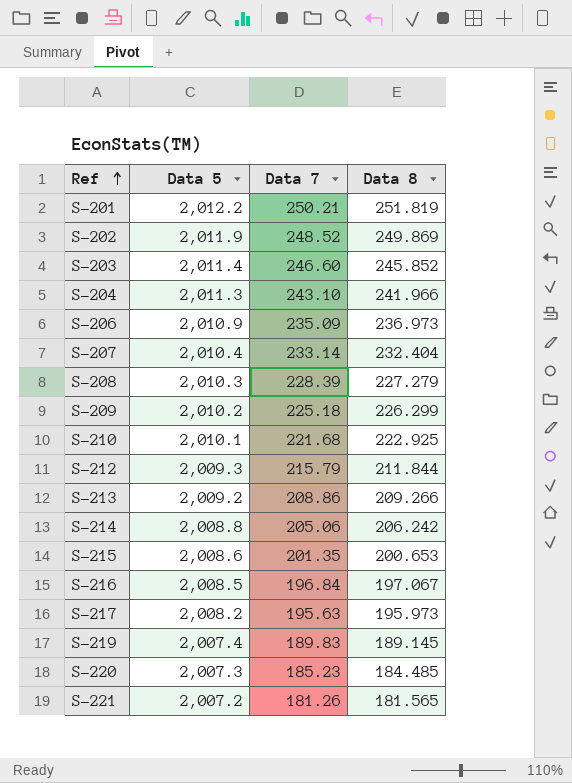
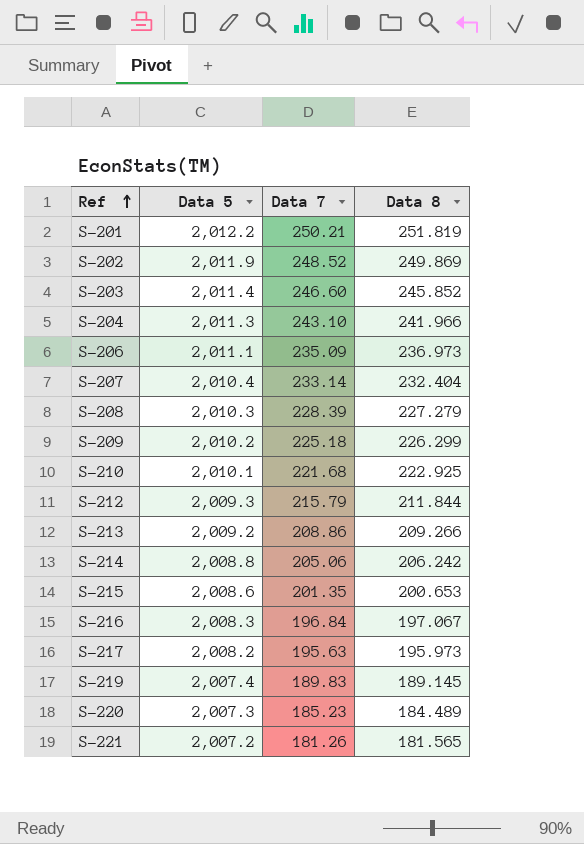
S-206 | Data 5: 2,010.9 -> 2,011.1
S-216 | Data 5: 2,008.5 -> 2,008.3
S-220 | Data 8: 184.485 -> 184.489

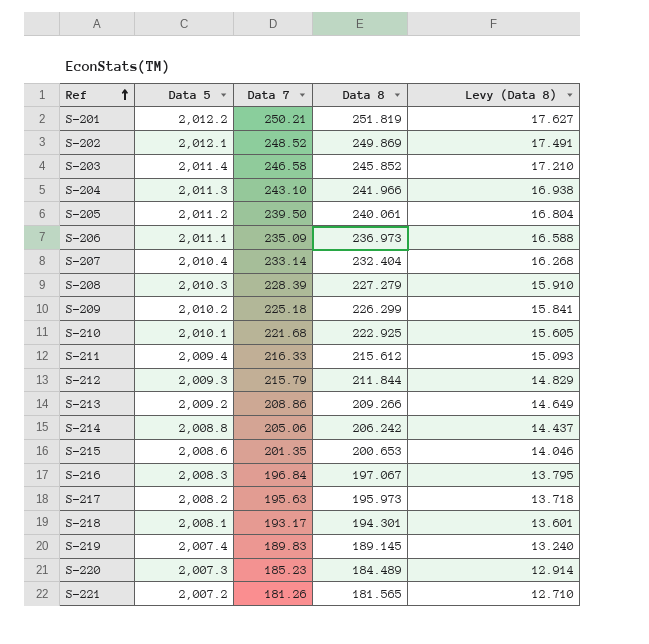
column Levy (Data 8) | formula: none -> [Data 8] * 0.07
S-202 | Data 5: 2,011.9 -> 2,012.1
S-203 | Data 7: 246.60 -> 246.58
row S-205: none -> 2,011.2 | 239.50 | 240.061 | 16.804
row S-211: none -> 2,009.4 | 216.33 | 215.612 | 15.093
row S-218: none -> 2,008.1 | 193.17 | 194.301 | 13.601

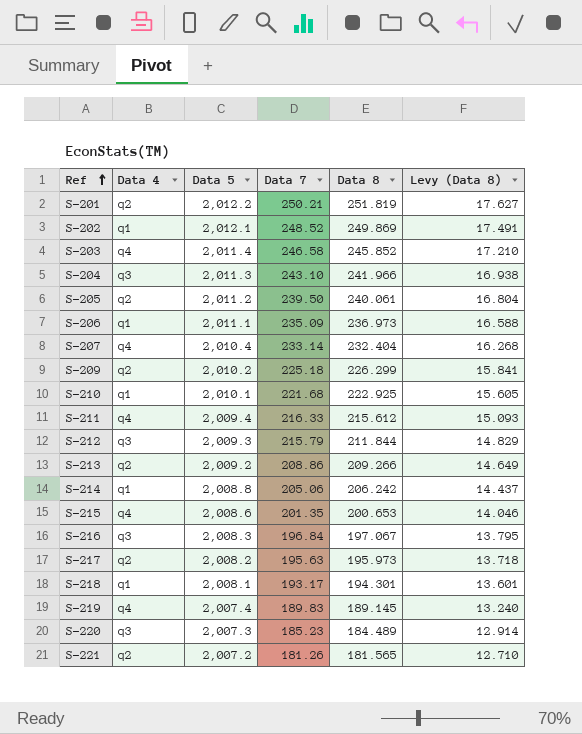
column Data 4 | position: none -> 2
row S-208: 2,010.3 | 228.39 | 227.279 | 15.910 -> none

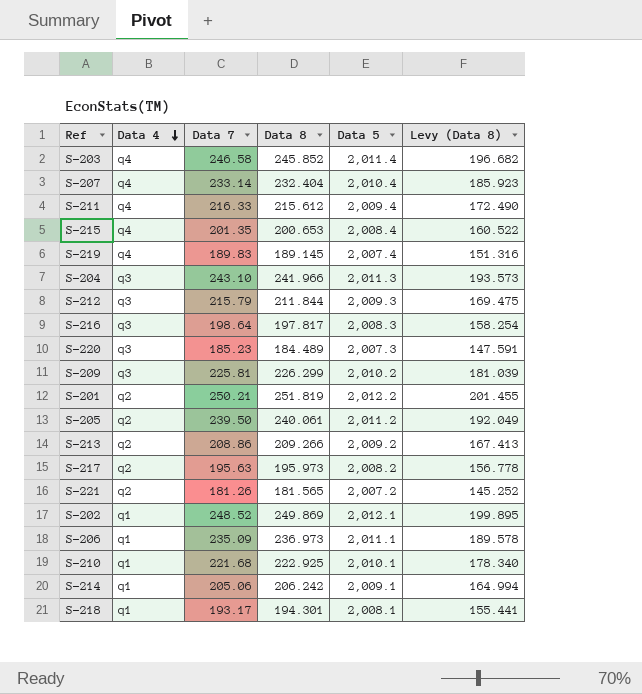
row order: Ref ascending -> Data 4 descending
column Data 5 | position: 3 -> 5
column Levy (Data 8) | formula: [Data 8] * 0.07 -> [Data 8] * 0.8
S-215 | Data 5: 2,008.6 -> 2,008.4
S-216 | Data 7: 196.84 -> 198.64
S-216 | Data 8: 197.067 -> 197.817
S-209 | Data 4: q2 -> q3
S-209 | Data 7: 225.18 -> 225.81
S-214 | Data 5: 2,008.8 -> 2,009.1

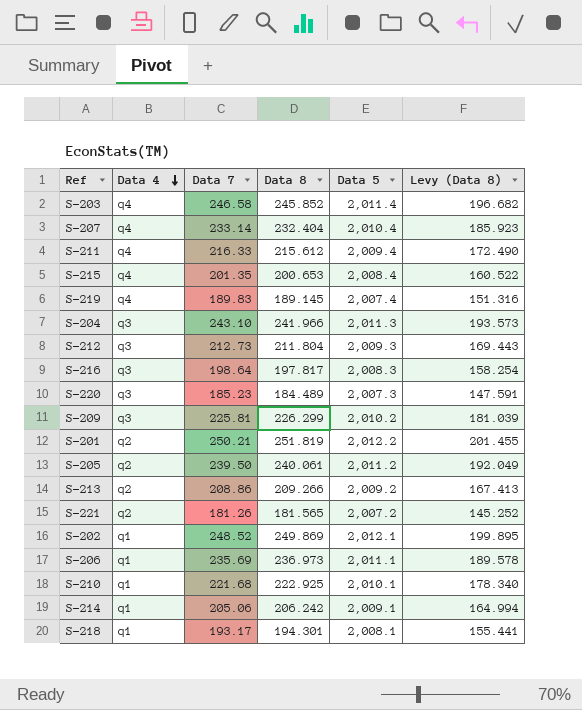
row S-217: q2 | 195.63 | 195.973 | 2,008.2 | 156.778 -> none
S-212 | Data 7: 215.79 -> 212.73
S-212 | Data 8: 211.844 -> 211.804
S-212 | Levy (Data 8): 169.475 -> 169.443
S-206 | Data 7: 235.09 -> 235.69

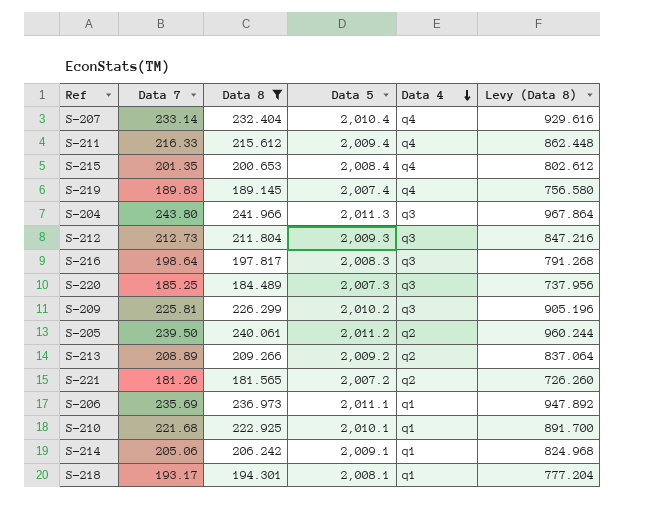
filter: none -> Data 8 <= 241.966
column Data 4 | position: 2 -> 5
column Levy (Data 8) | formula: [Data 8] * 0.8 -> [Data 8] * 4
S-204 | Data 7: 243.10 -> 243.80
S-220 | Data 7: 185.23 -> 185.25
S-213 | Data 7: 208.86 -> 208.89

